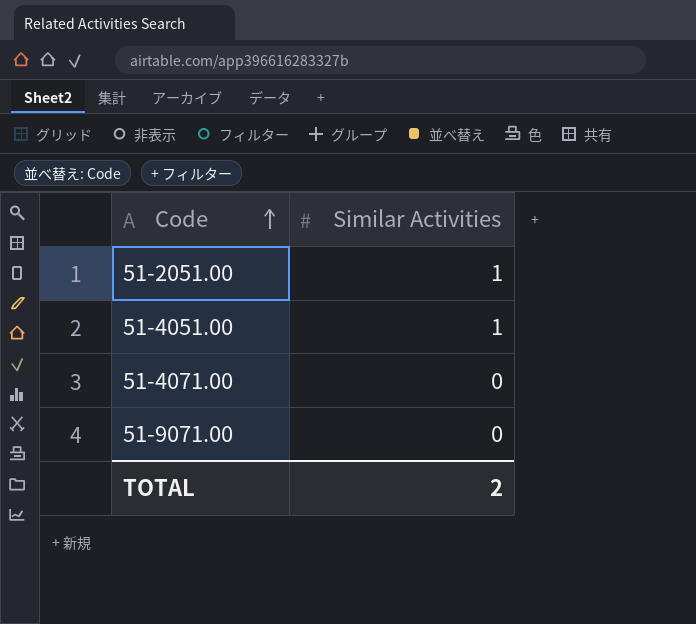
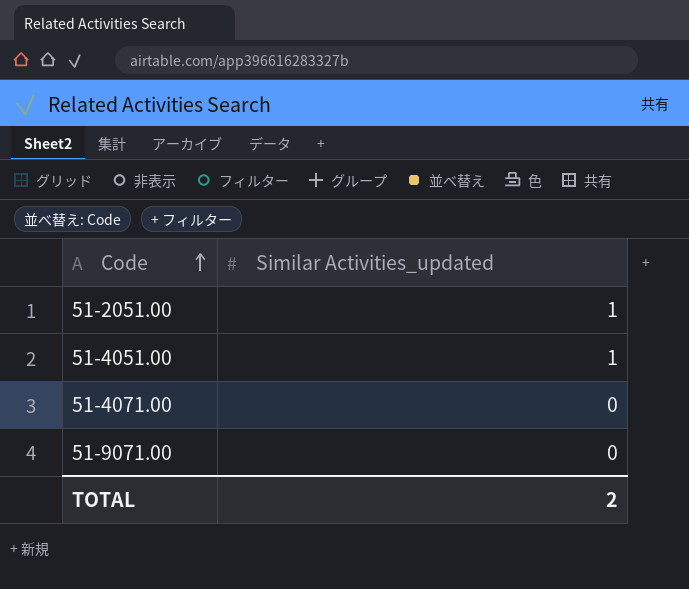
column name: Similar Activities -> Similar Activities_updated

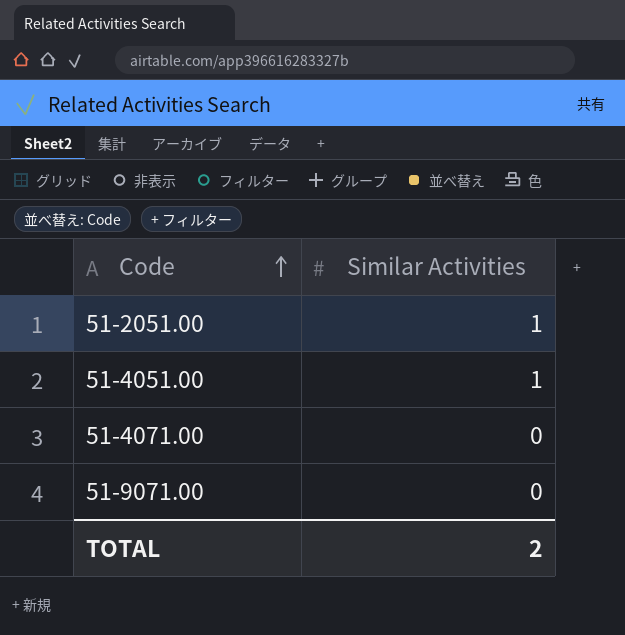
column name: Similar Activities_updated -> Similar Activities

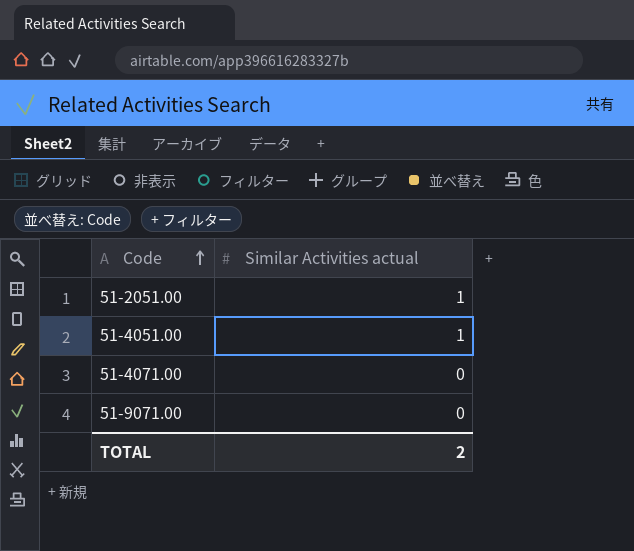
column name: Similar Activities -> Similar Activities actual

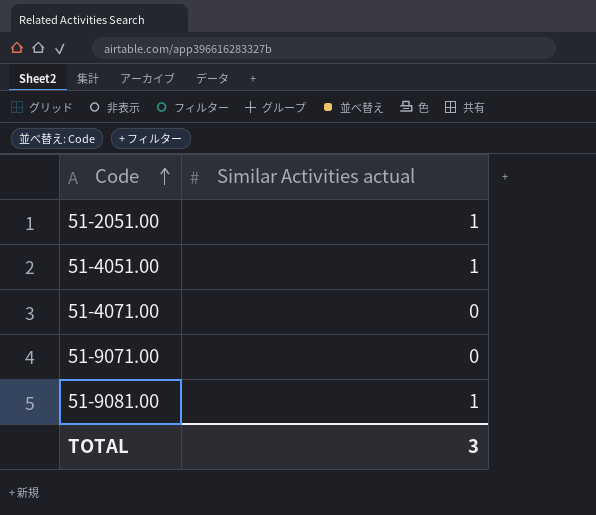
row 51-9081.00: none -> 1
TOTAL | Similar Activities actual: 2 -> 3

